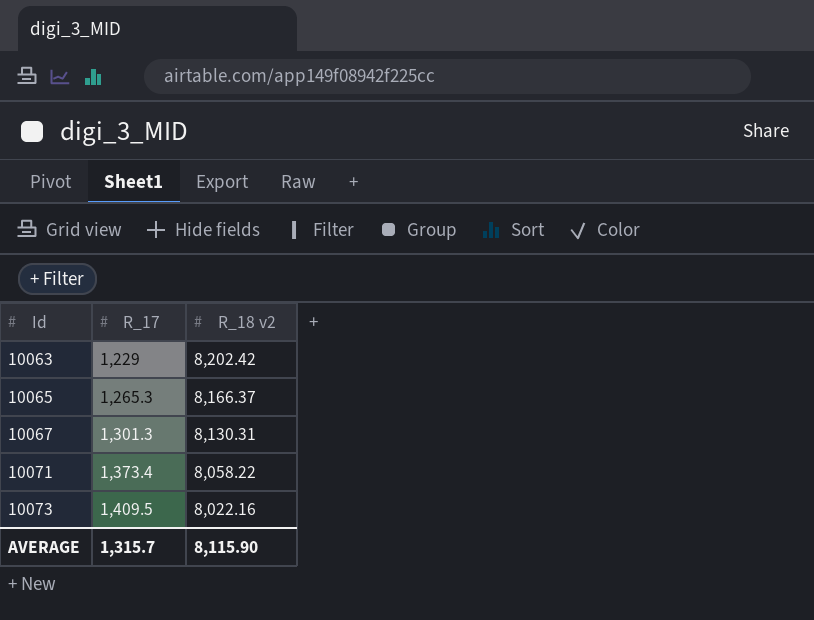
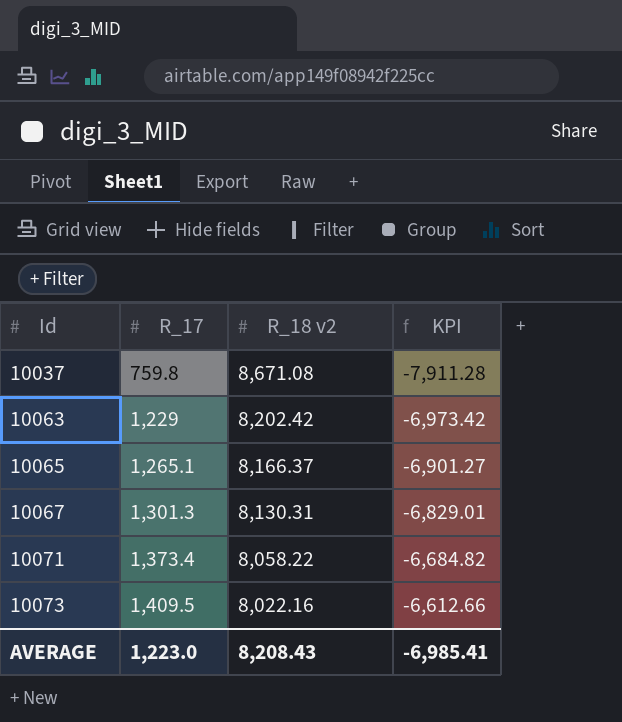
column KPI | formula: none -> [R_17] - [R_18 v2]
row 10037: none -> 759.8 | 8,671.08 | -7,911.28
10065 | R_17: 1,265.3 -> 1,265.1
AVERAGE | R_17: 1,315.7 -> 1,223.0
AVERAGE | R_18 v2: 8,115.90 -> 8,208.43

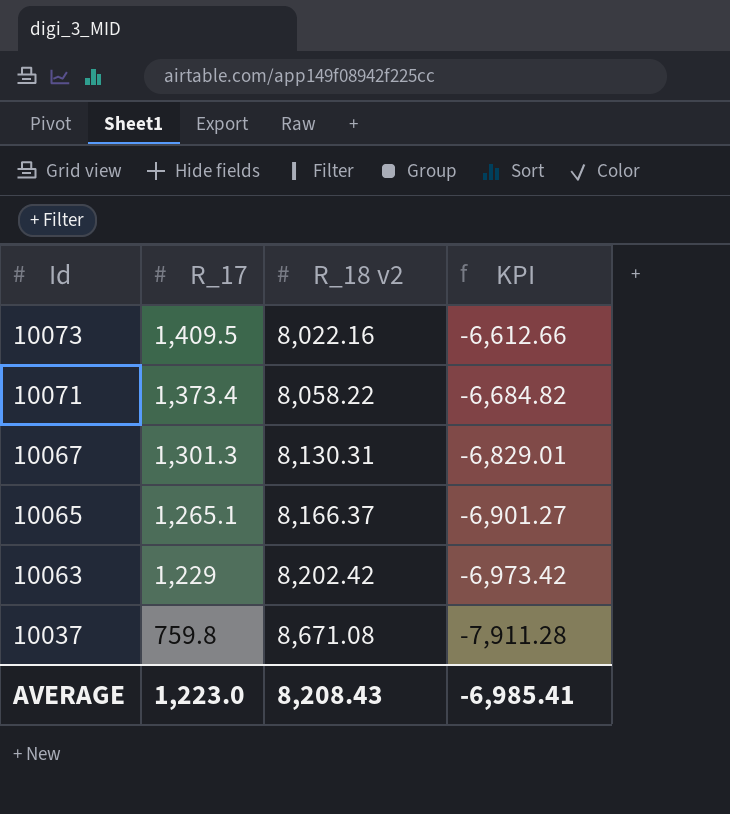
row order: Id ascending -> Id descending

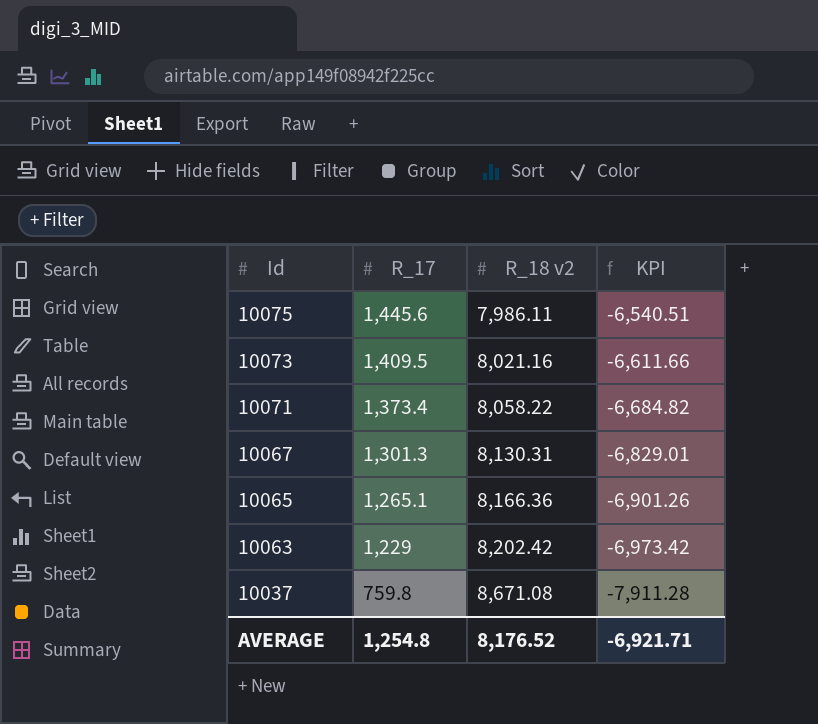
row 10075: none -> 1,445.6 | 7,986.11 | -6,540.51
10073 | R_18 v2: 8,022.16 -> 8,021.16
10073 | KPI: -6,612.66 -> -6,611.66
10065 | R_18 v2: 8,166.37 -> 8,166.36
10065 | KPI: -6,901.27 -> -6,901.26
AVERAGE | R_17: 1,223.0 -> 1,254.8
AVERAGE | R_18 v2: 8,208.43 -> 8,176.52
AVERAGE | KPI: -6,985.41 -> -6,921.71

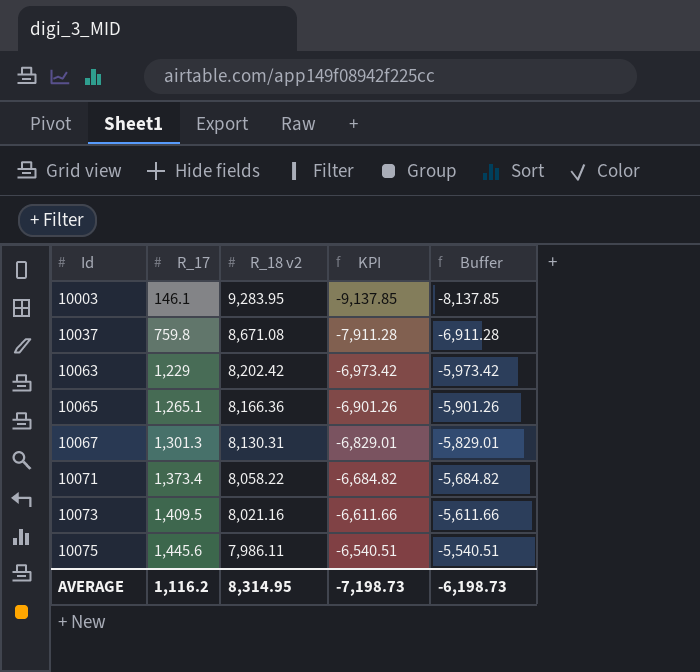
row order: Id descending -> Id ascending
column Buffer | formula: none -> [KPI] + 1000
row 10003: none -> 146.1 | 9,283.95 | -9,137.85 | -8,137.85
AVERAGE | R_17: 1,254.8 -> 1,116.2
AVERAGE | R_18 v2: 8,176.52 -> 8,314.95
AVERAGE | KPI: -6,921.71 -> -7,198.73

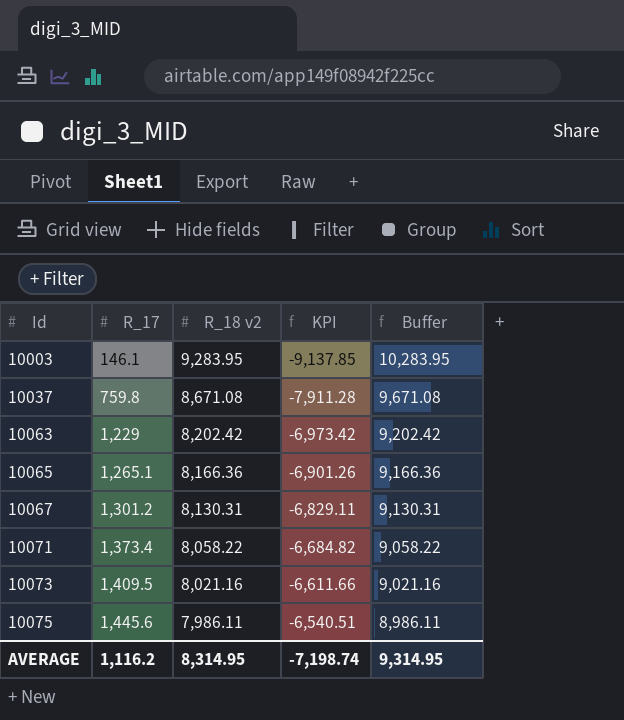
column Buffer | formula: [KPI] + 1000 -> [R_18 v2] + 1000
10067 | R_17: 1,301.3 -> 1,301.2
10067 | KPI: -6,829.01 -> -6,829.11
AVERAGE | KPI: -7,198.73 -> -7,198.74
AVERAGE | Buffer: -6,198.73 -> 9,314.95

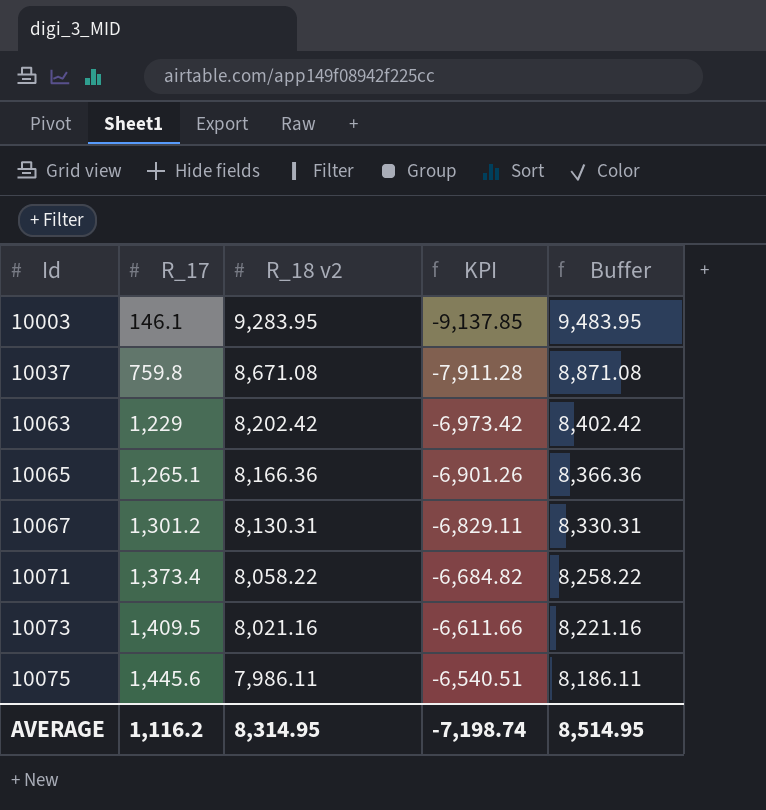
column Buffer | formula: [R_18 v2] + 1000 -> [R_18 v2] + 200
AVERAGE | Buffer: 9,314.95 -> 8,514.95

